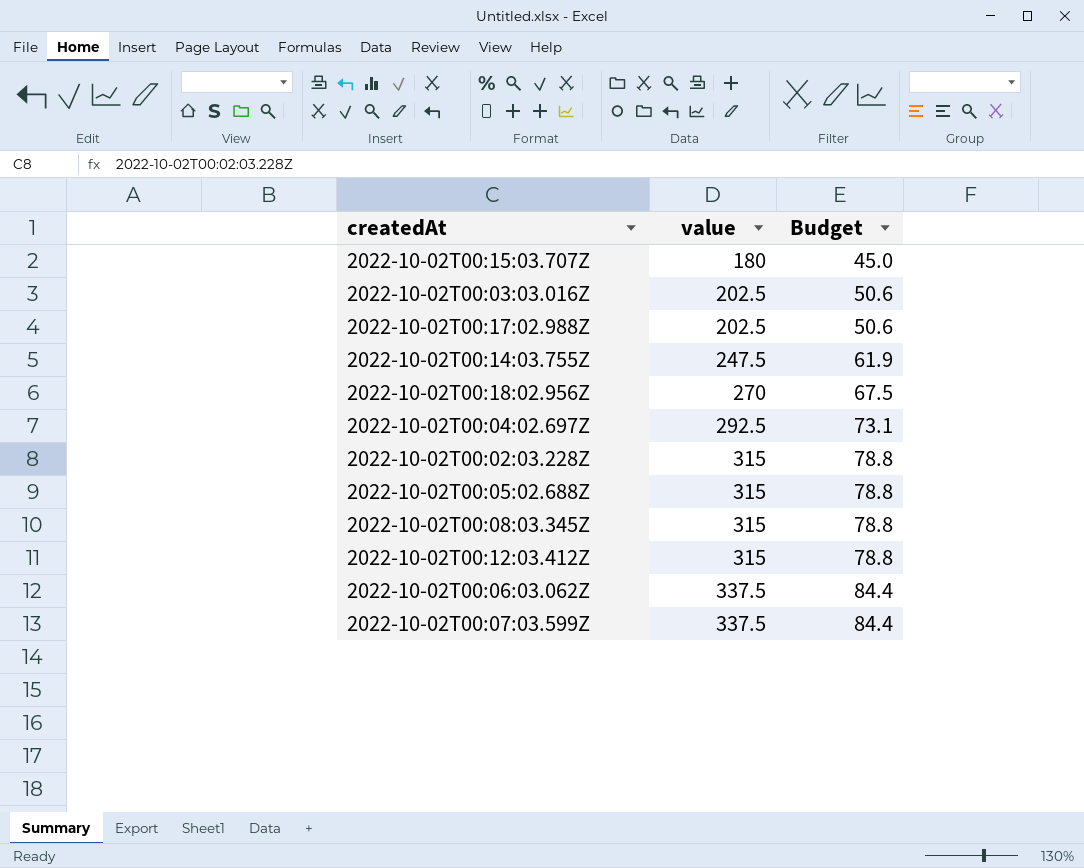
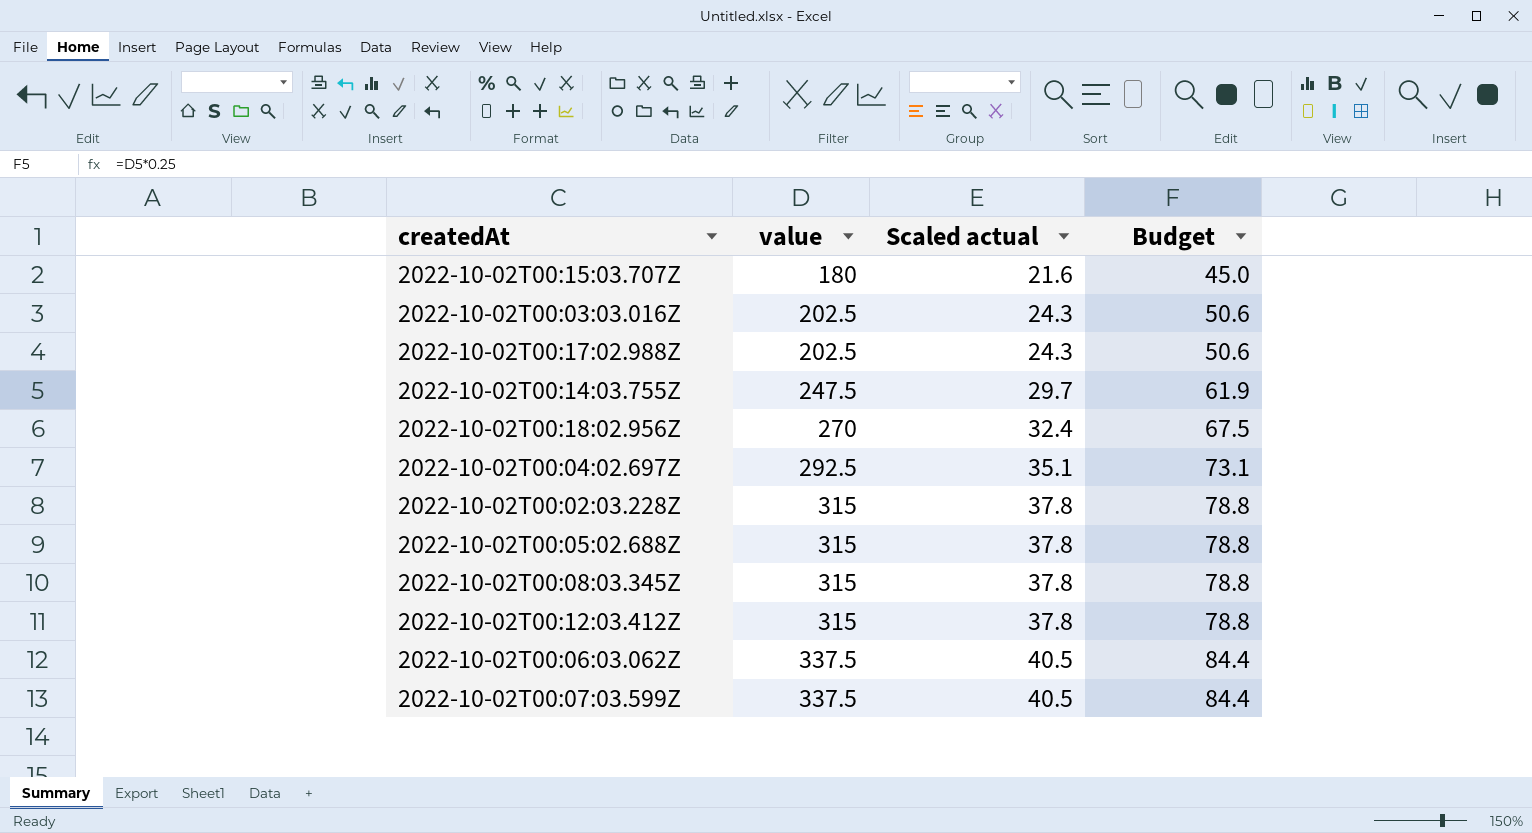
column Scaled actual | formula: none -> [value] * 0.12

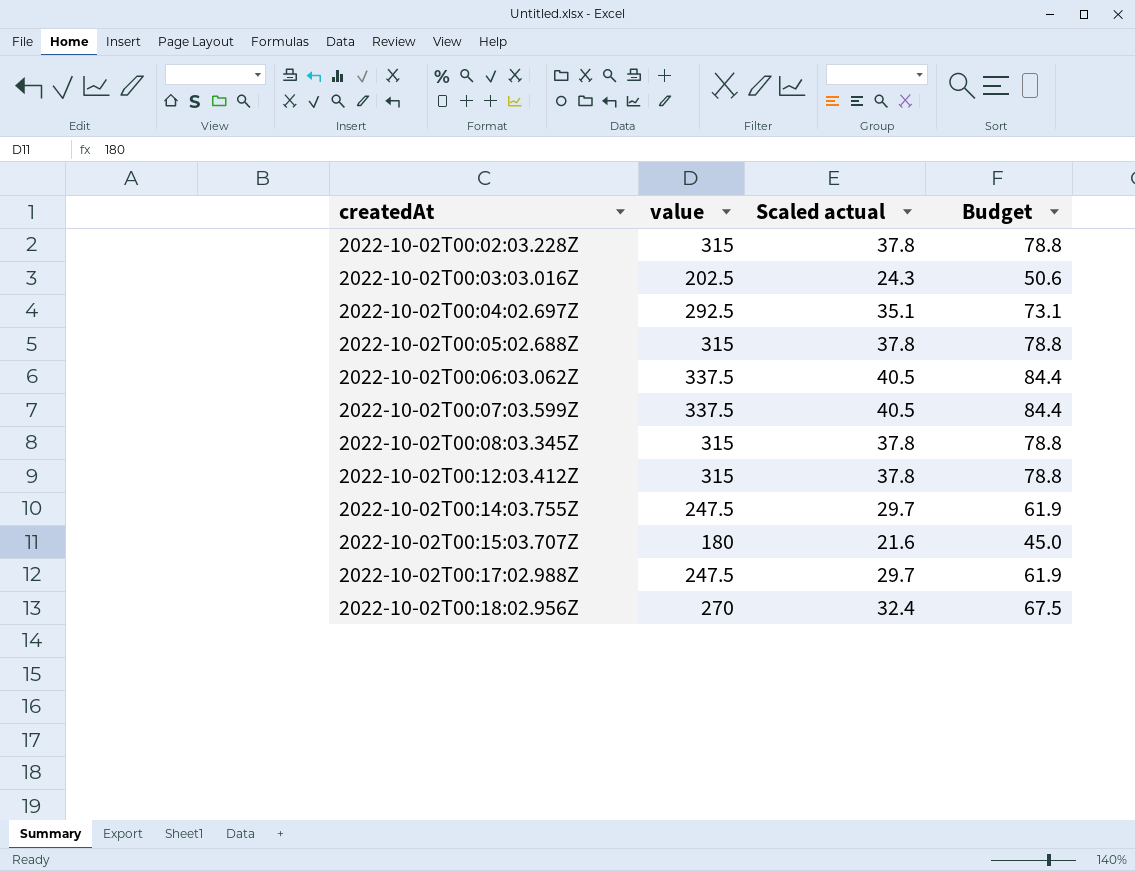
row order: value ascending -> createdAt ascending
2022-10-02T00:17:02.988Z | value: 202.5 -> 247.5
2022-10-02T00:17:02.988Z | Scaled actual: 24.3 -> 29.7
2022-10-02T00:17:02.988Z | Budget: 50.6 -> 61.9

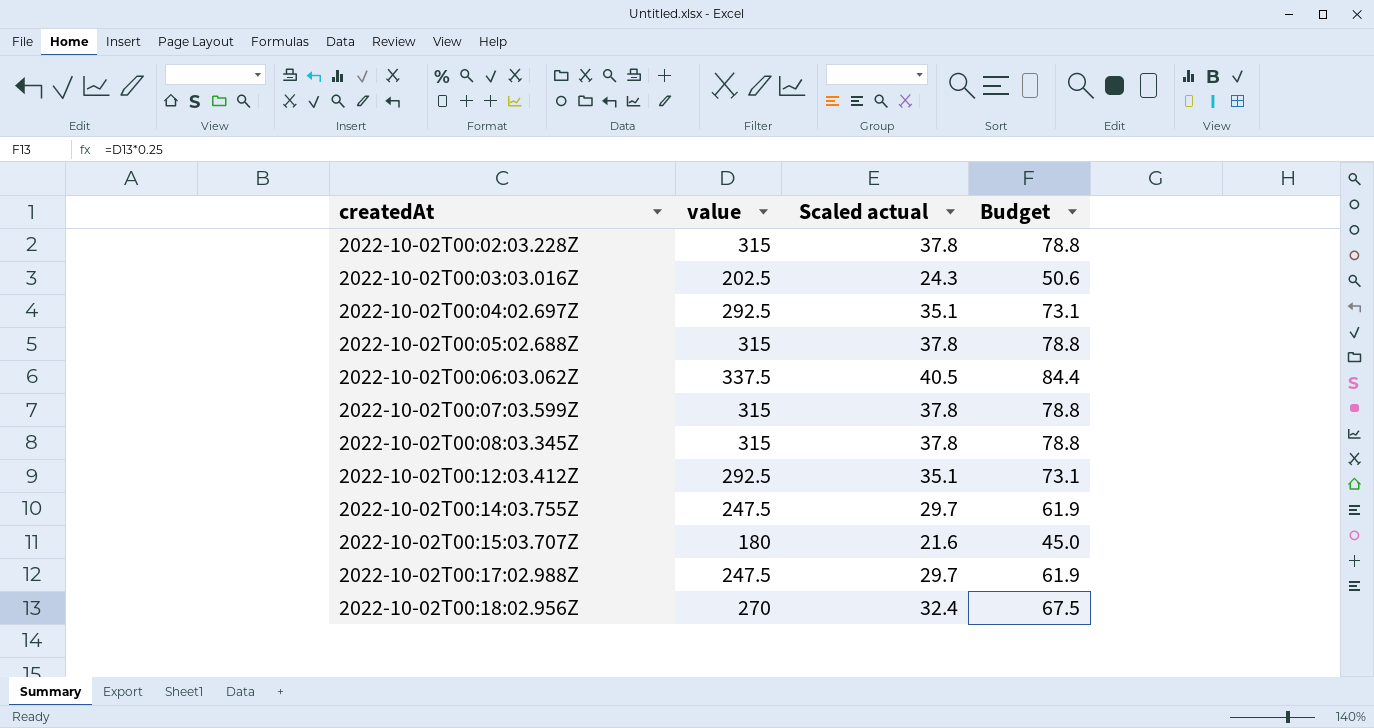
2022-10-02T00:07:03.599Z | value: 337.5 -> 315
2022-10-02T00:07:03.599Z | Scaled actual: 40.5 -> 37.8
2022-10-02T00:07:03.599Z | Budget: 84.4 -> 78.8
2022-10-02T00:12:03.412Z | value: 315 -> 292.5
2022-10-02T00:12:03.412Z | Scaled actual: 37.8 -> 35.1
2022-10-02T00:12:03.412Z | Budget: 78.8 -> 73.1

